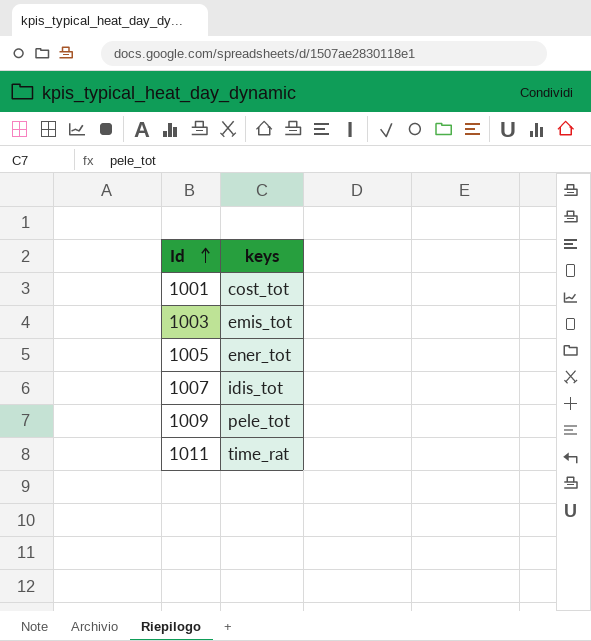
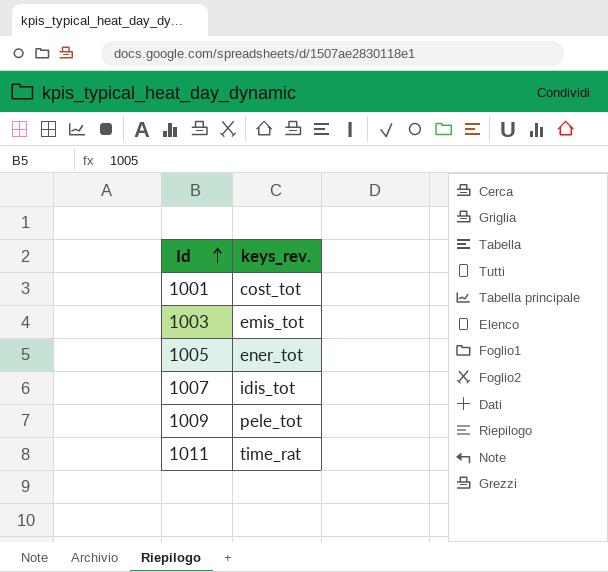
column name: keys -> keys_rev.

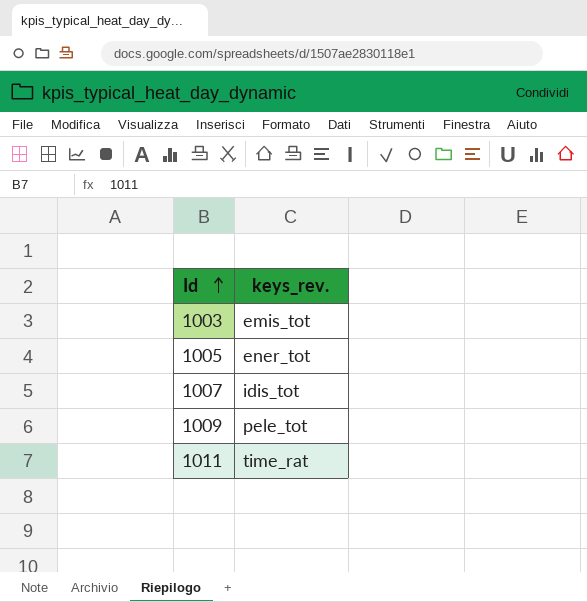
row 1001: cost_tot -> none

